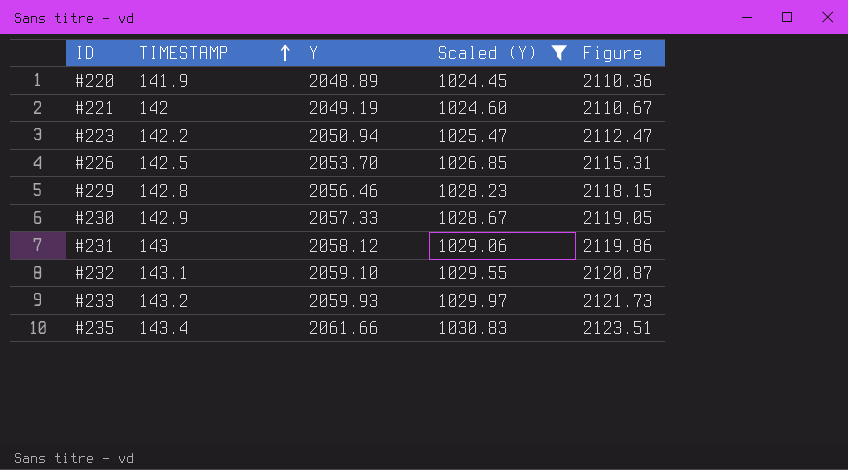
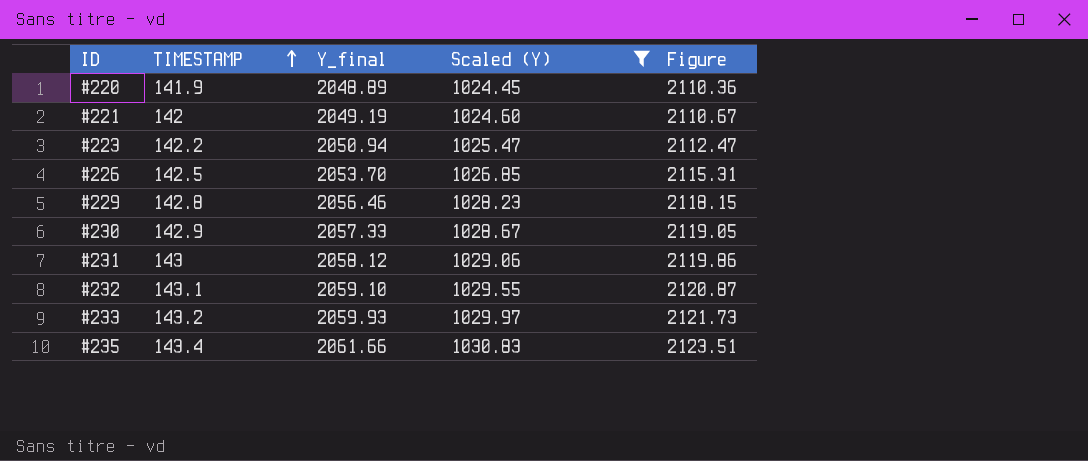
column name: Y -> Y_final

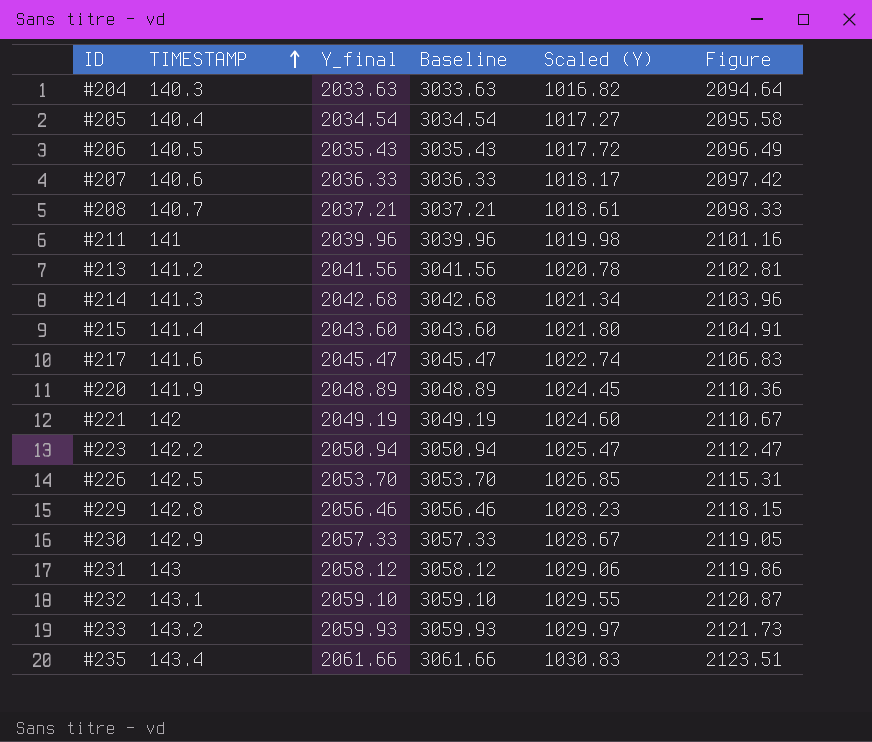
filter: Scaled (Y) >= 1024.45 -> none
column Baseline | formula: none -> [Y_final] + 1000

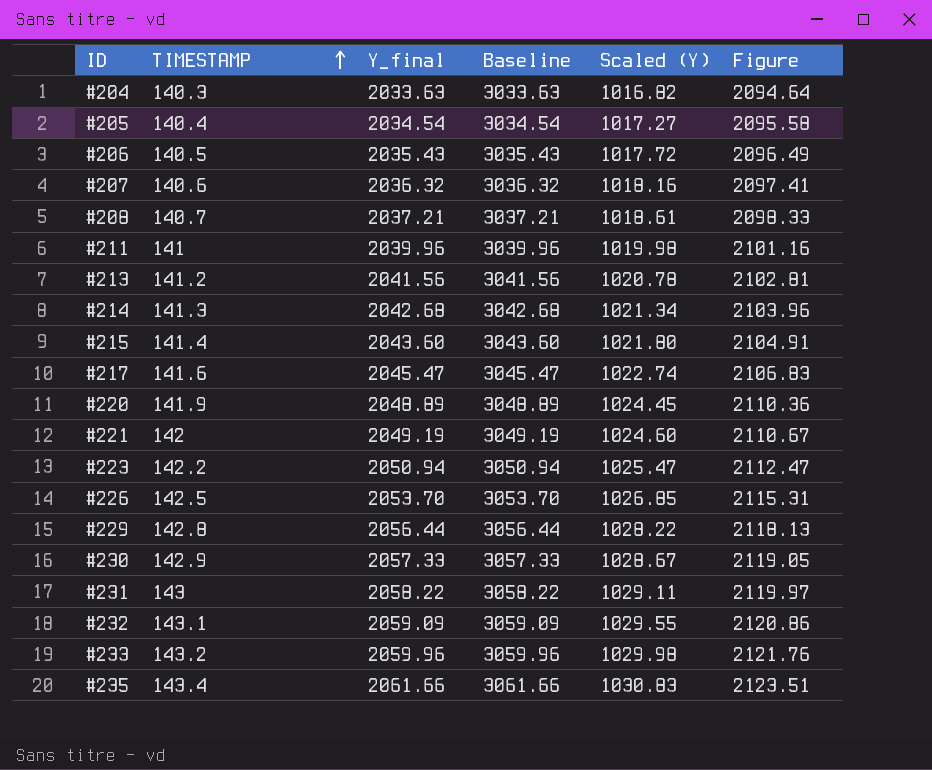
#207 | Y_final: 2036.33 -> 2036.32
#207 | Baseline: 3036.33 -> 3036.32
#207 | Scaled (Y): 1018.17 -> 1018.16
#207 | Figure: 2097.42 -> 2097.41
#229 | Y_final: 2056.46 -> 2056.44
#229 | Baseline: 3056.46 -> 3056.44
#229 | Scaled (Y): 1028.23 -> 1028.22
#229 | Figure: 2118.15 -> 2118.13
#231 | Y_final: 2058.12 -> 2058.22
#231 | Baseline: 3058.12 -> 3058.22
#231 | Scaled (Y): 1029.06 -> 1029.11
#231 | Figure: 2119.86 -> 2119.97
#232 | Y_final: 2059.10 -> 2059.09
#232 | Baseline: 3059.10 -> 3059.09
#232 | Figure: 2120.87 -> 2120.86
#233 | Y_final: 2059.93 -> 2059.96
#233 | Baseline: 3059.93 -> 3059.96
#233 | Scaled (Y): 1029.97 -> 1029.98
#233 | Figure: 2121.73 -> 2121.76

